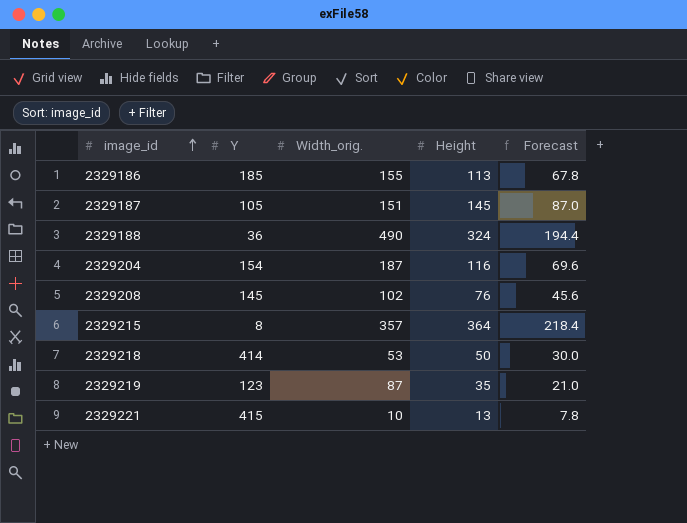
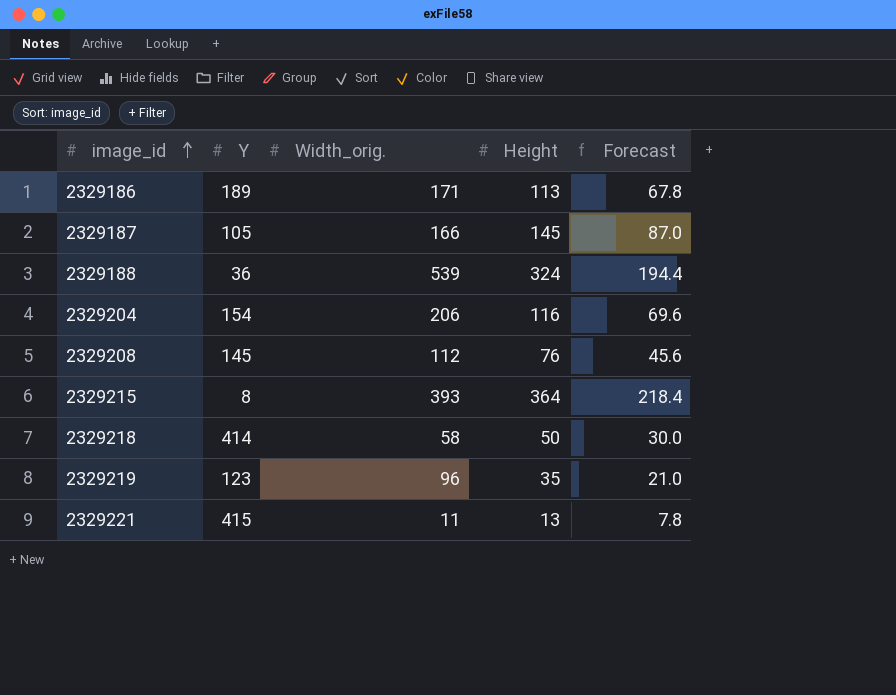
2329186 | Y: 185 -> 189
2329186 | Width_orig.: 155 -> 171
2329187 | Width_orig.: 151 -> 166
2329188 | Width_orig.: 490 -> 539
2329204 | Width_orig.: 187 -> 206
2329208 | Width_orig.: 102 -> 112
2329215 | Width_orig.: 357 -> 393
2329218 | Width_orig.: 53 -> 58
2329219 | Width_orig.: 87 -> 96
2329221 | Width_orig.: 10 -> 11

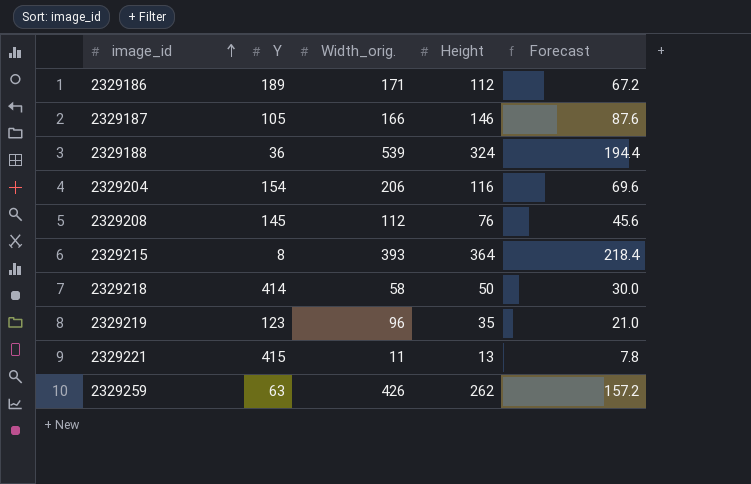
2329186 | Height: 113 -> 112
2329186 | Forecast: 67.8 -> 67.2
2329187 | Height: 145 -> 146
2329187 | Forecast: 87.0 -> 87.6
row 2329259: none -> 63 | 426 | 262 | 157.2

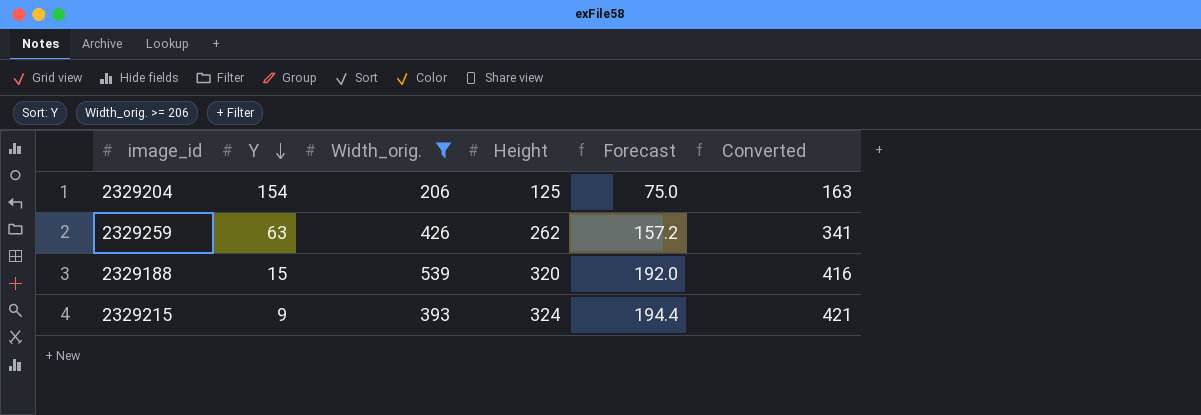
filter: none -> Width_orig. >= 206
row order: image_id ascending -> Y descending
column Converted | formula: none -> [Height] * 1.3
2329204 | Height: 116 -> 125
2329204 | Forecast: 69.6 -> 75.0
2329188 | Y: 36 -> 15
2329188 | Height: 324 -> 320
2329188 | Forecast: 194.4 -> 192.0
2329215 | Y: 8 -> 9
2329215 | Height: 364 -> 324
2329215 | Forecast: 218.4 -> 194.4

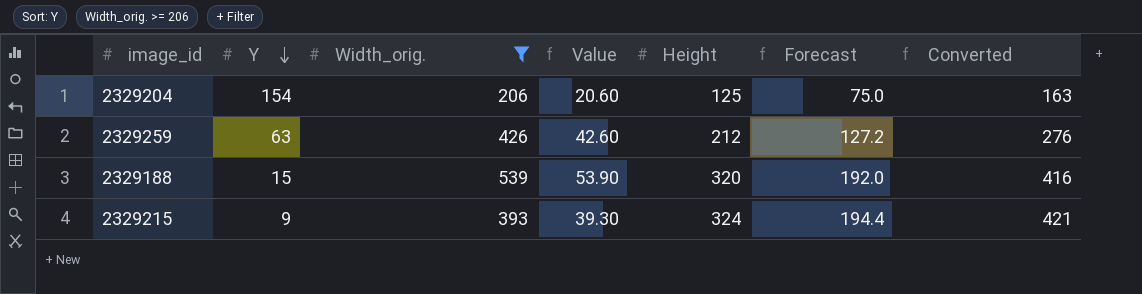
column Value | formula: none -> [Width_orig.] * 0.1
2329259 | Height: 262 -> 212
2329259 | Forecast: 157.2 -> 127.2
2329259 | Converted: 341 -> 276

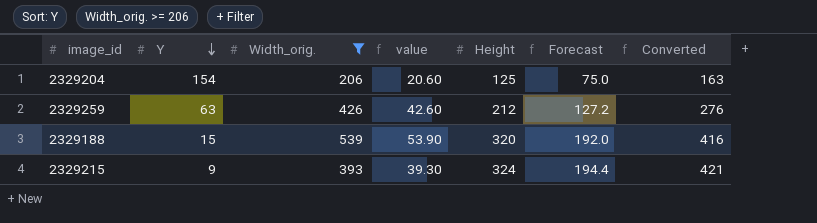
column name: Value -> value

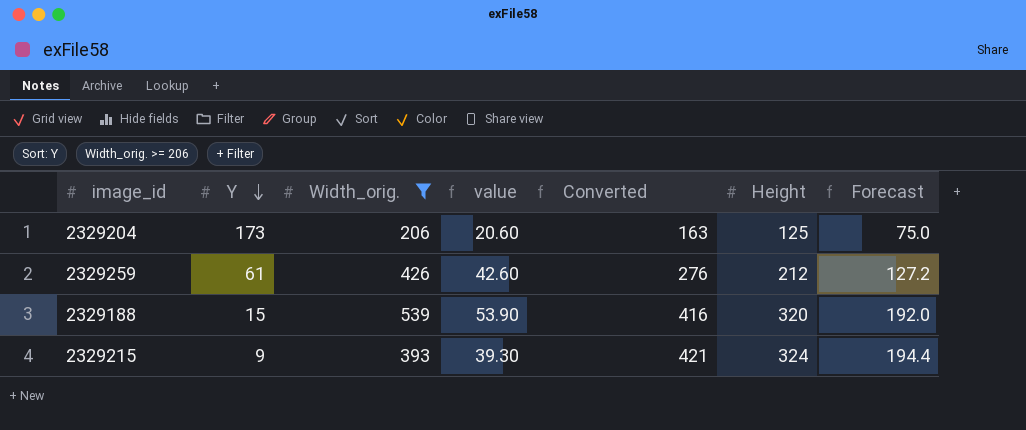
column Converted | position: 7 -> 5
2329204 | Y: 154 -> 173
2329259 | Y: 63 -> 61

